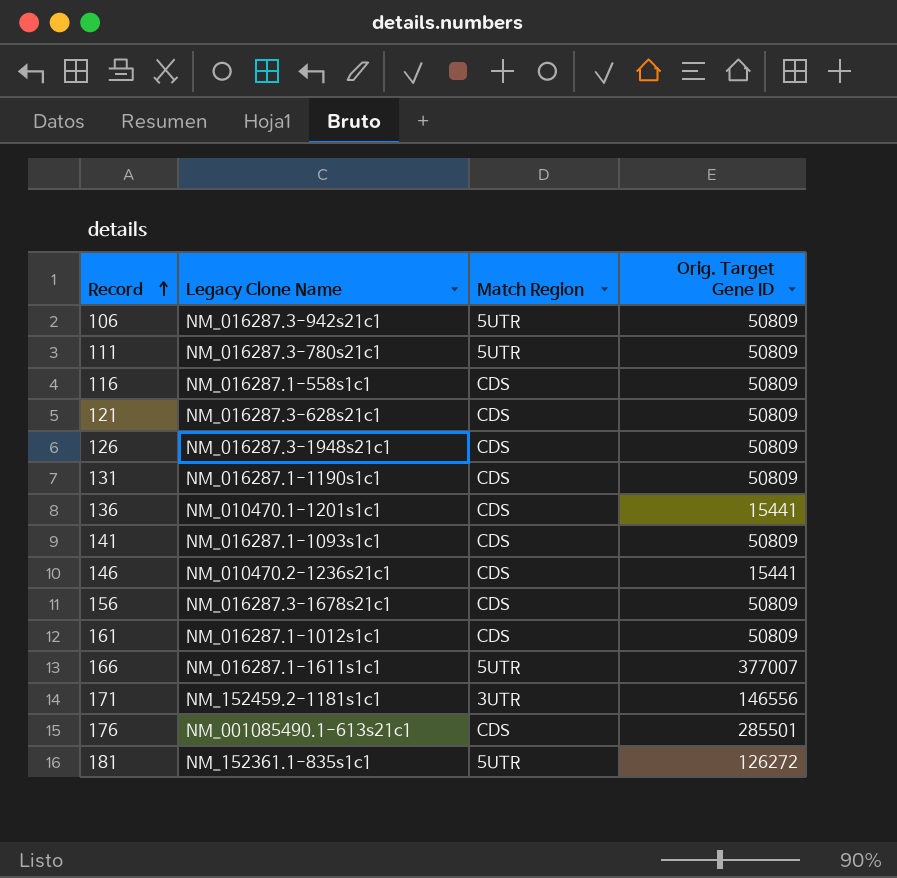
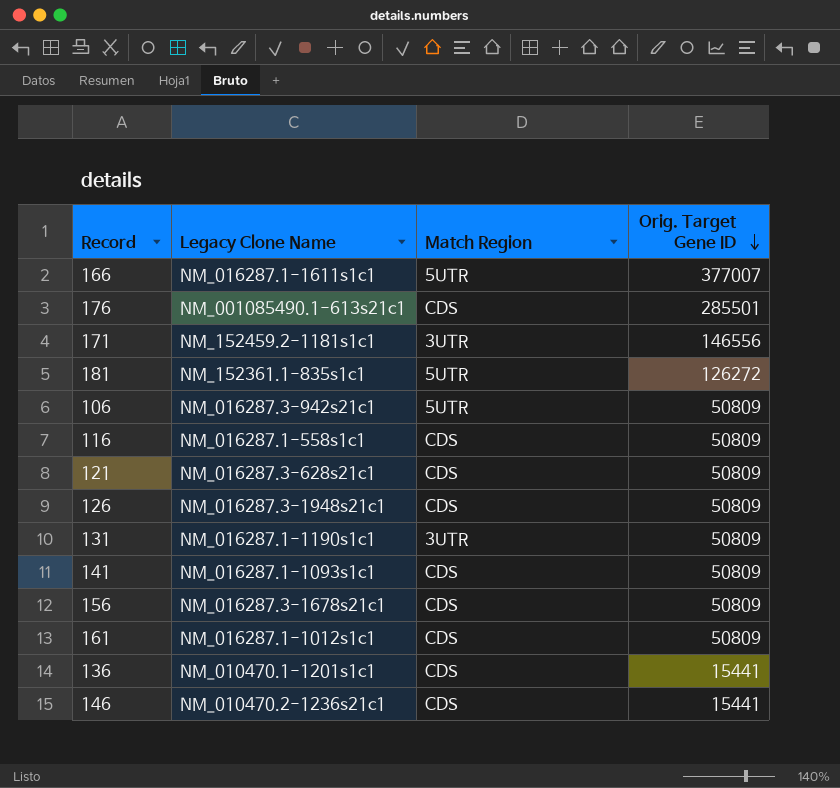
row order: Record ascending -> Orig. Target Gene ID descending
row 111: NM_016287.3-780s21c1 | 5UTR | 50809 -> none
131 | Match Region: CDS -> 3UTR

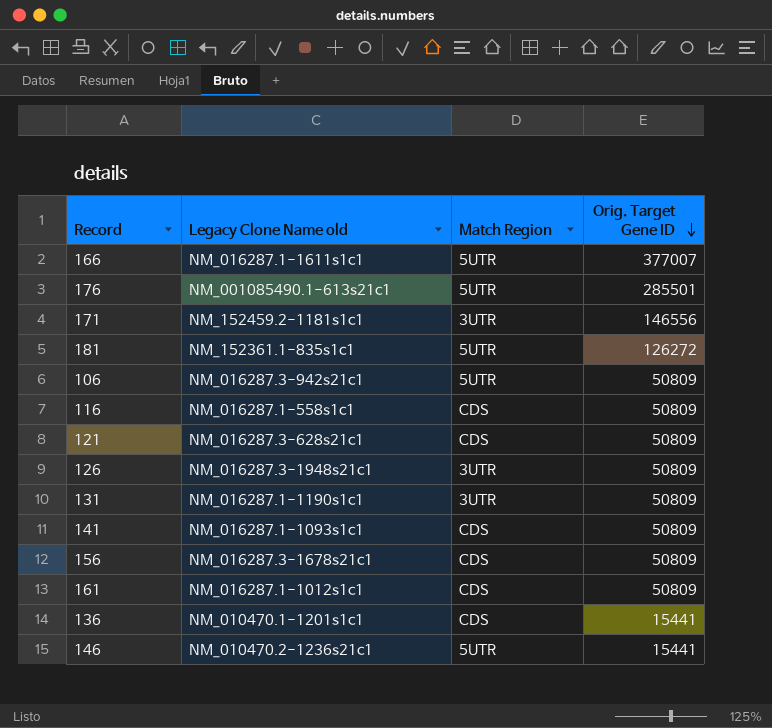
column name: Legacy Clone Name -> Legacy Clone Name old
176 | Match Region: CDS -> 5UTR
126 | Match Region: CDS -> 3UTR
146 | Match Region: CDS -> 5UTR

